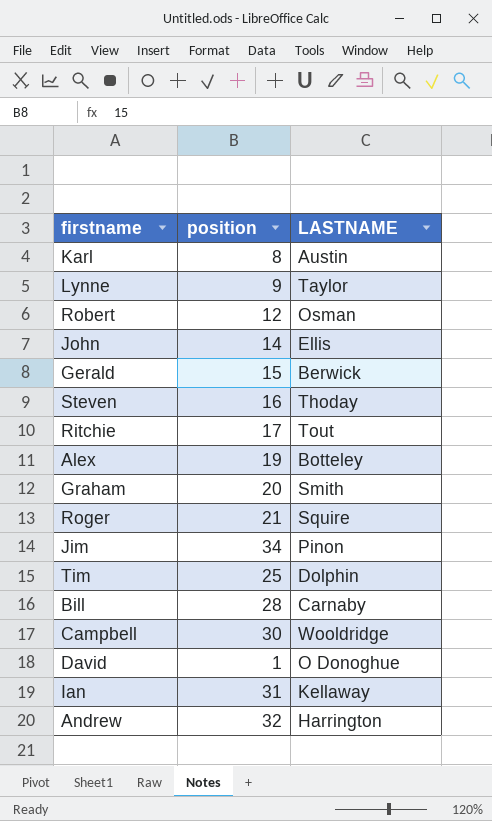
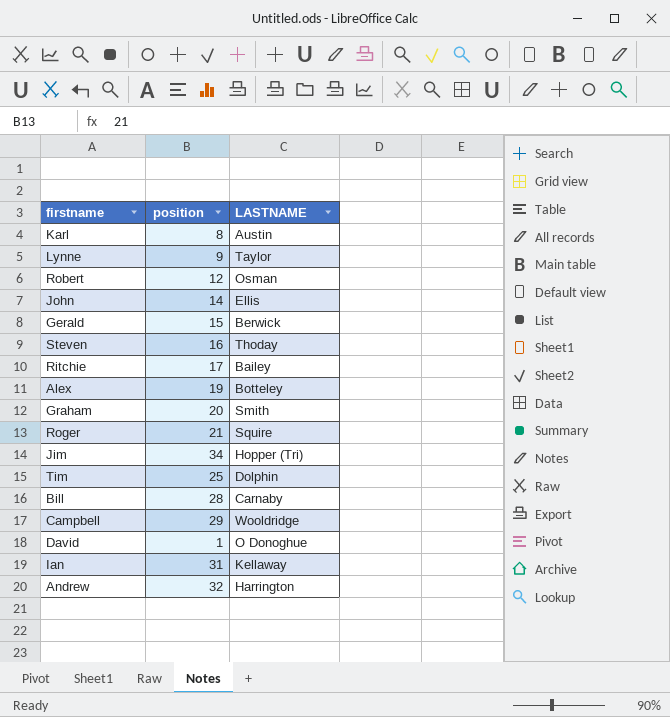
Ritchie | LASTNAME: Tout -> Bailey
Jim | LASTNAME: Pinon -> Hopper (Tri)
Campbell | position: 30 -> 29

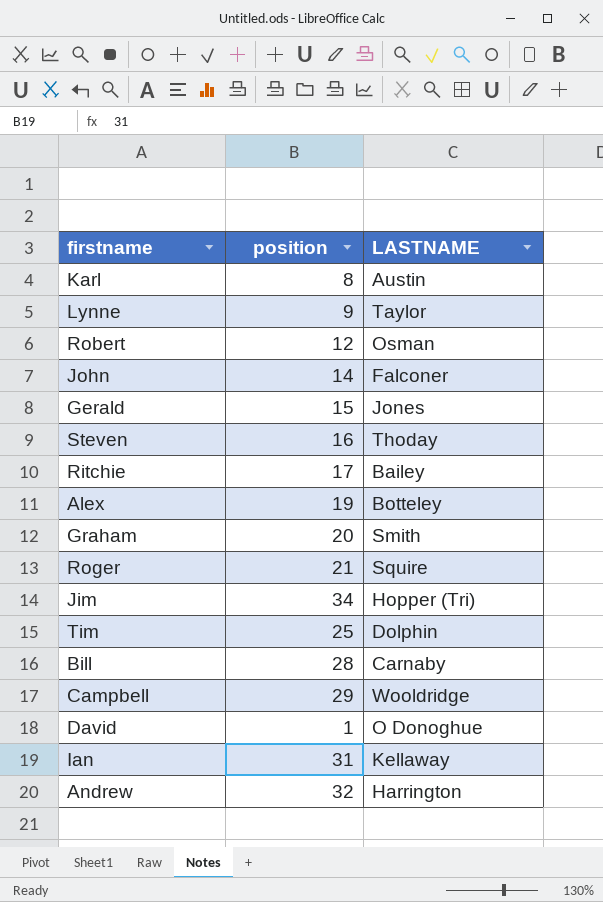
John | LASTNAME: Ellis -> Falconer
Gerald | LASTNAME: Berwick -> Jones

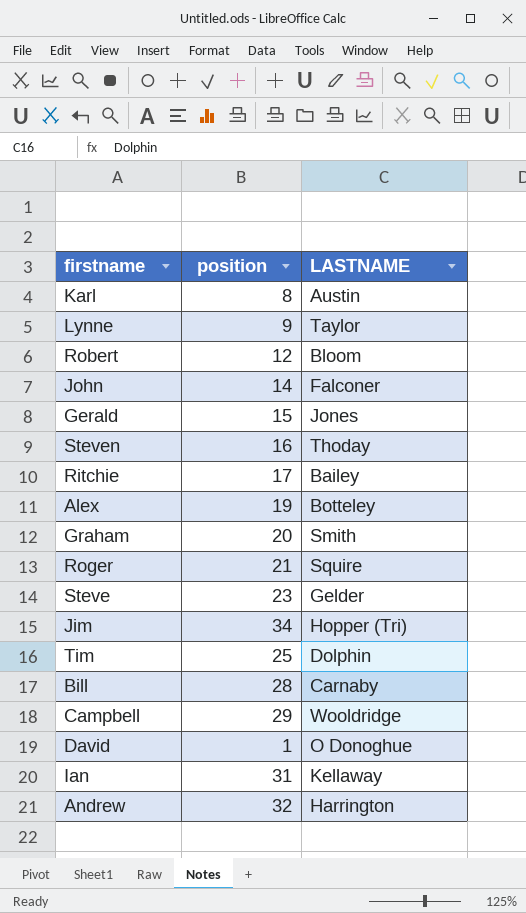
Robert | LASTNAME: Osman -> Bloom
row Steve: none -> 23 | Gelder

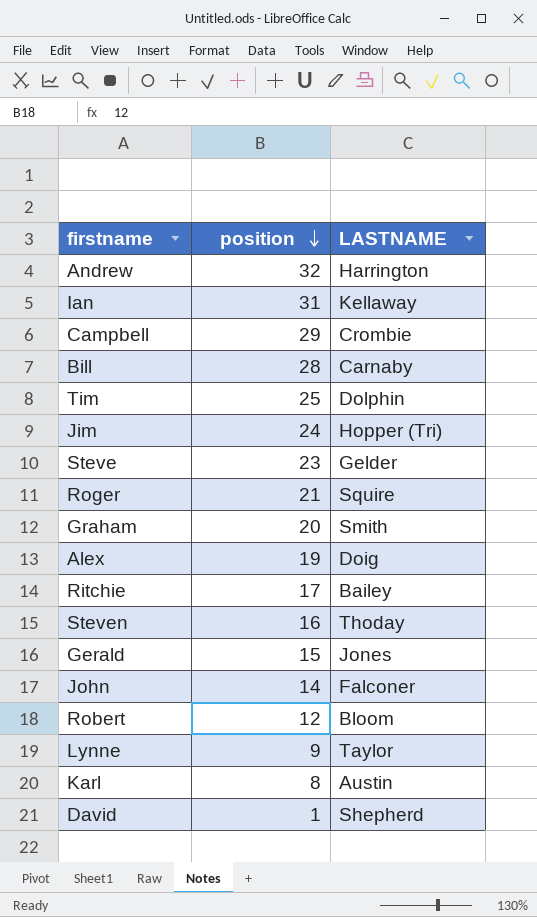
row order: none -> position descending
Campbell | LASTNAME: Wooldridge -> Crombie
Jim | position: 34 -> 24
Alex | LASTNAME: Botteley -> Doig
David | LASTNAME: O Donoghue -> Shepherd

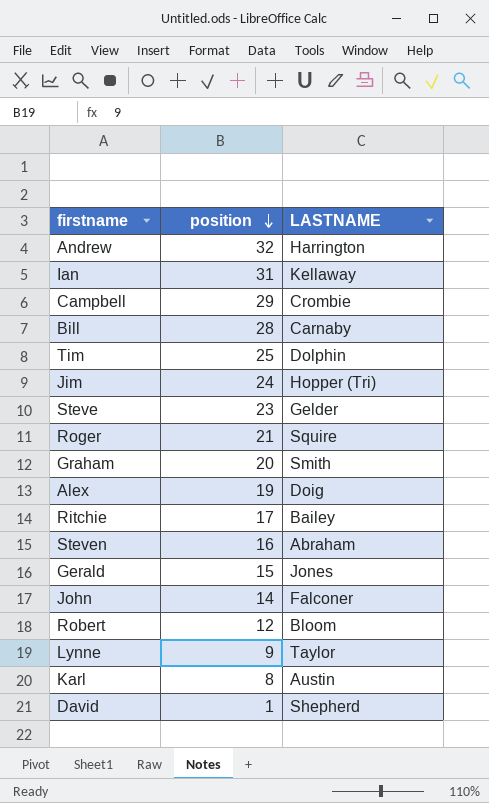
Steven | LASTNAME: Thoday -> Abraham

